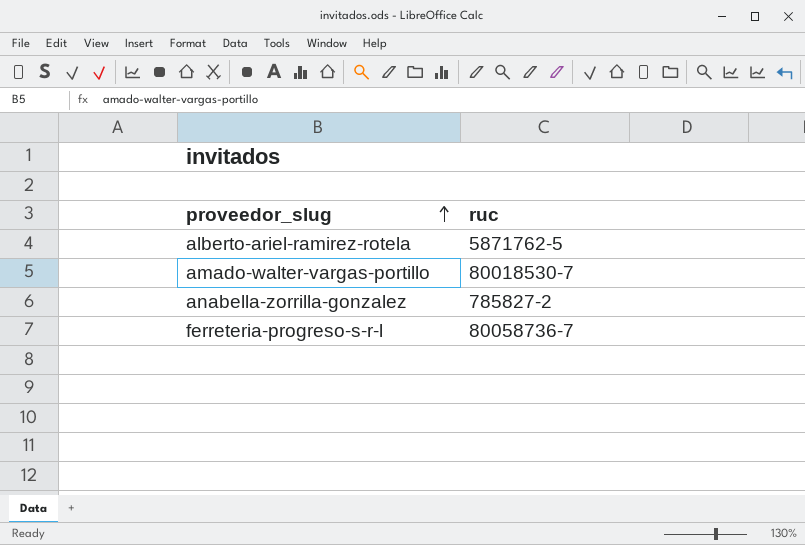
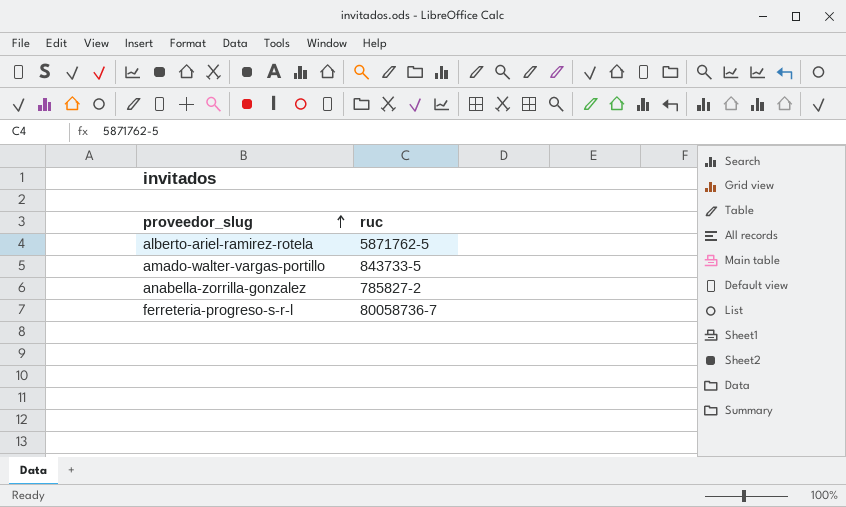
amado-walter-vargas-portillo | ruc: 80018530-7 -> 843733-5

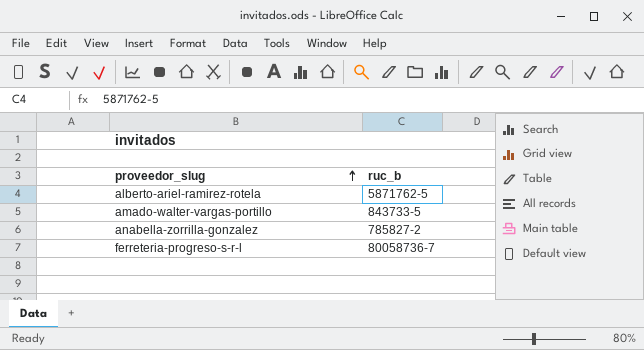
column name: ruc -> ruc_b

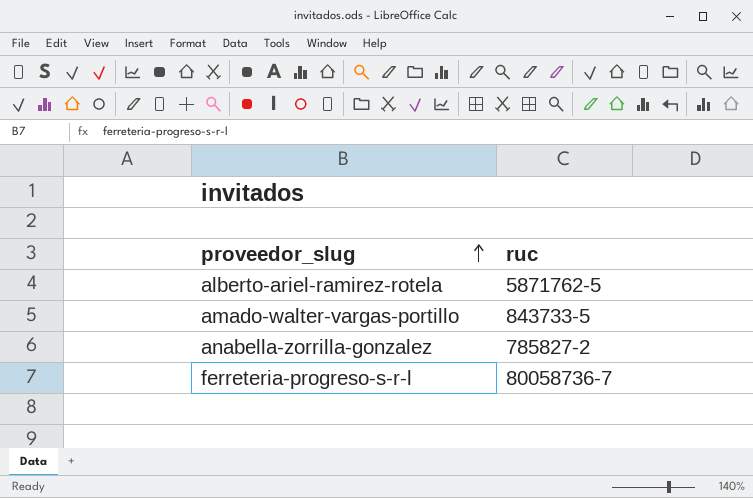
column name: ruc_b -> ruc

